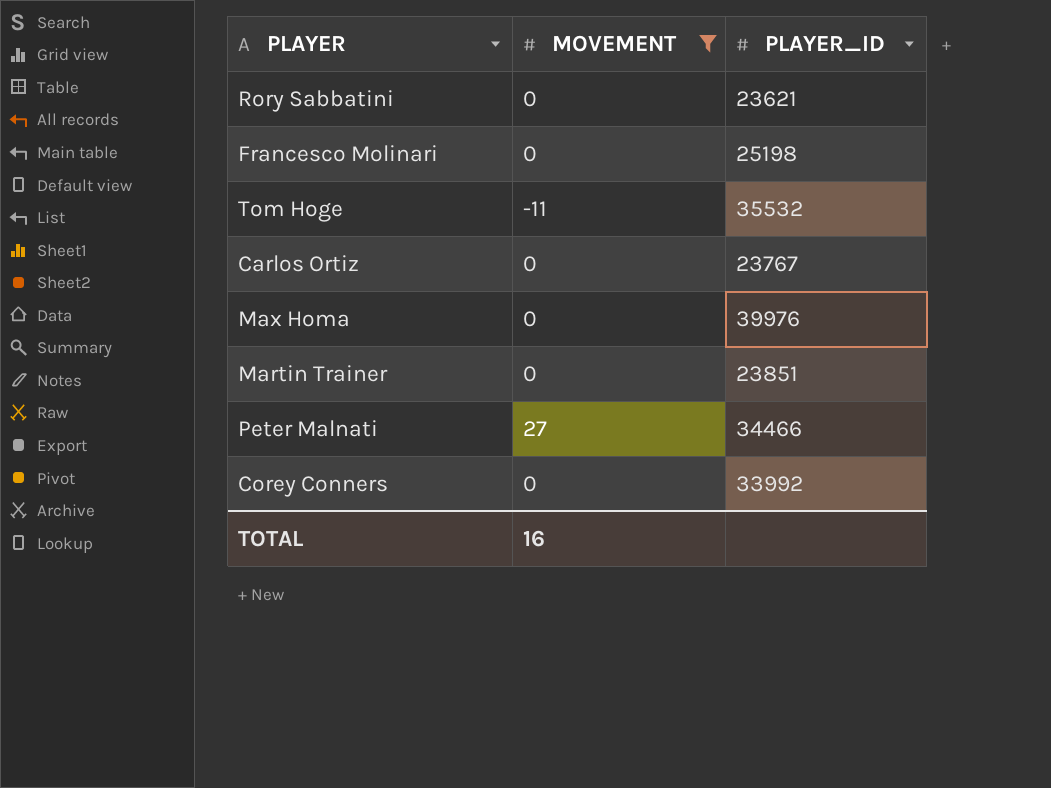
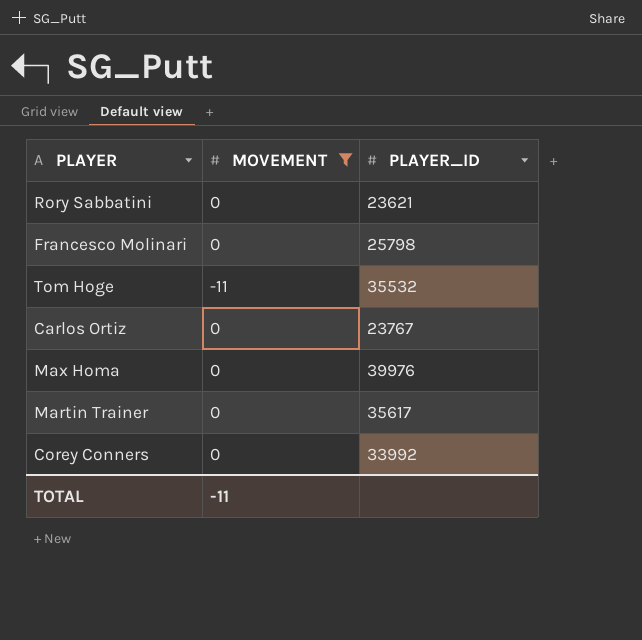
row Peter Malnati: 27 | 34466 -> none
Francesco Molinari | PLAYER_ID: 25198 -> 25798
Martin Trainer | PLAYER_ID: 23851 -> 35617
TOTAL | MOVEMENT: 16 -> -11

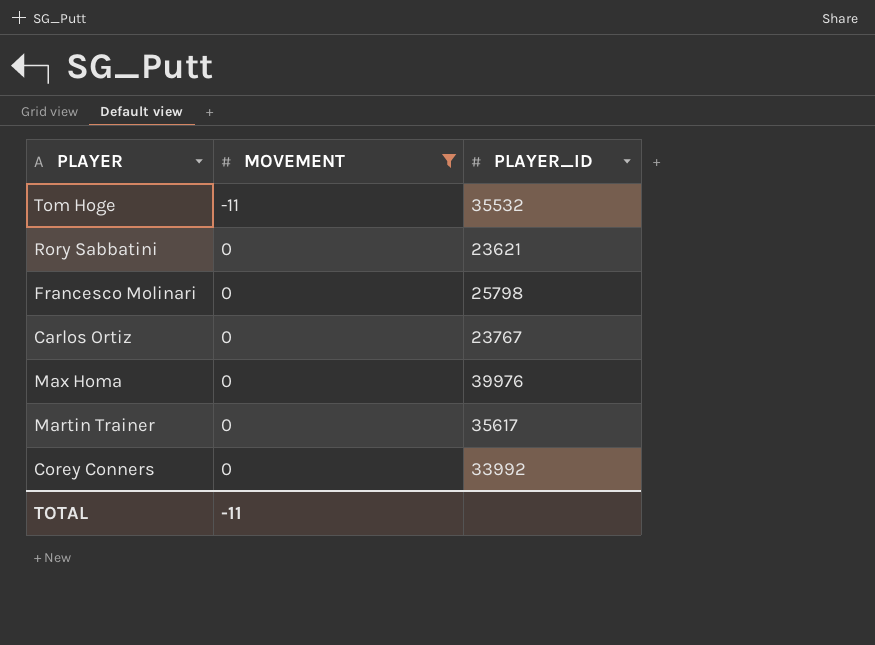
row order: none -> MOVEMENT ascending

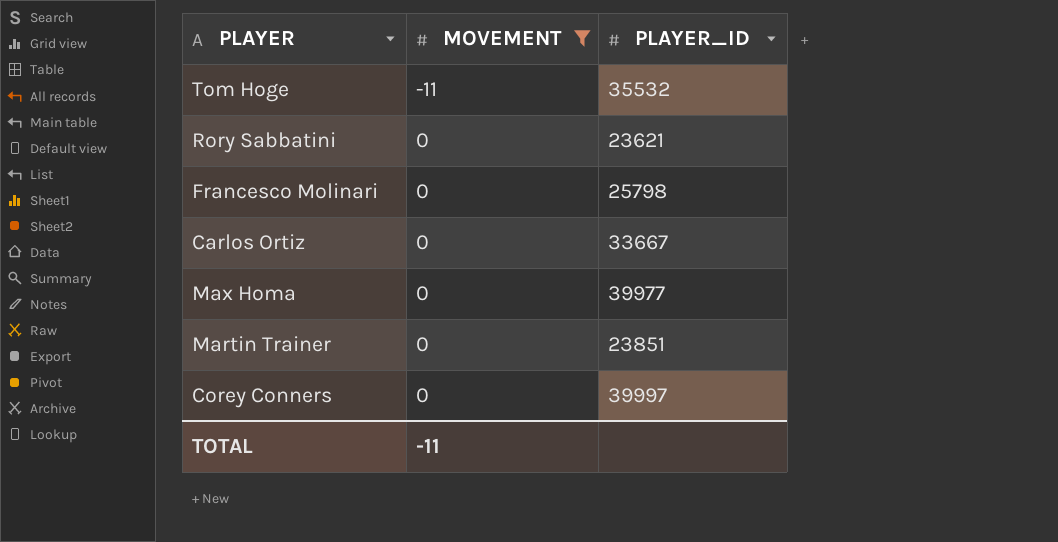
Carlos Ortiz | PLAYER_ID: 23767 -> 33667
Max Homa | PLAYER_ID: 39976 -> 39977
Martin Trainer | PLAYER_ID: 35617 -> 23851
Corey Conners | PLAYER_ID: 33992 -> 39997

